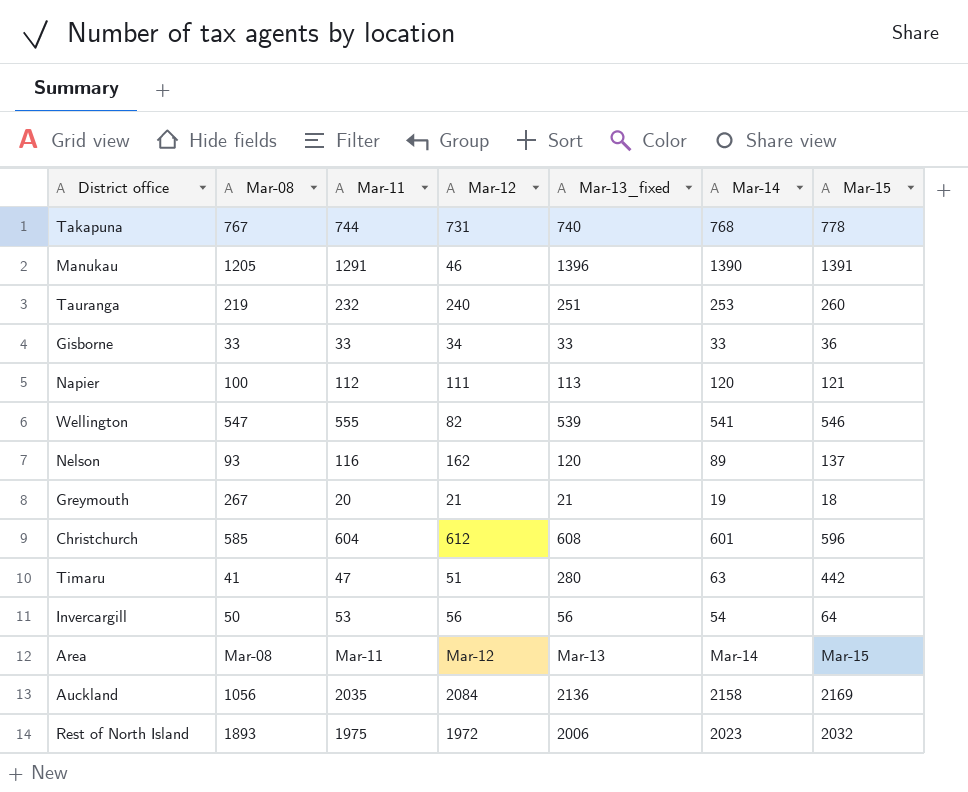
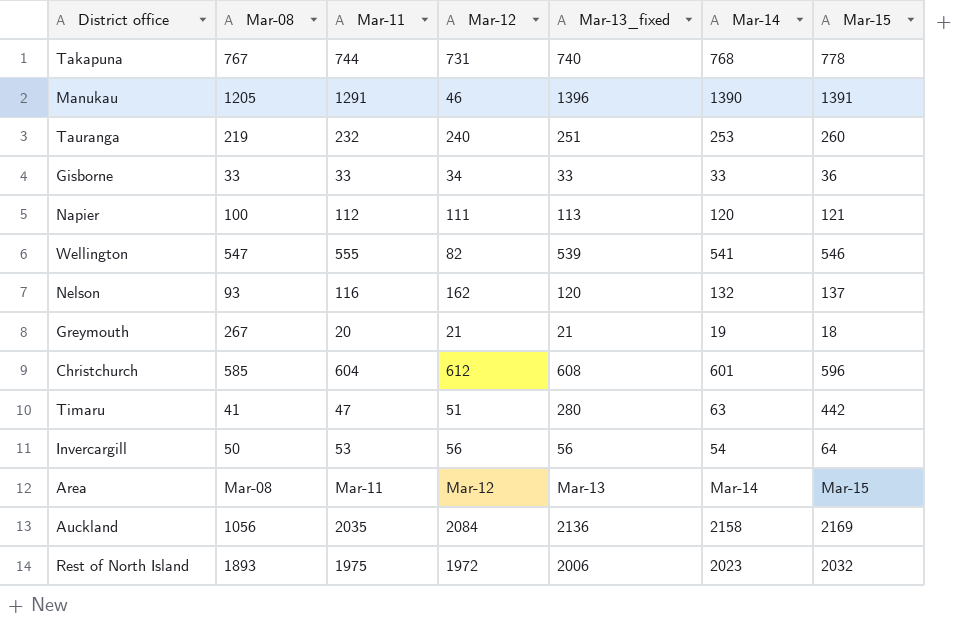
Nelson | Mar-14: 89 -> 132

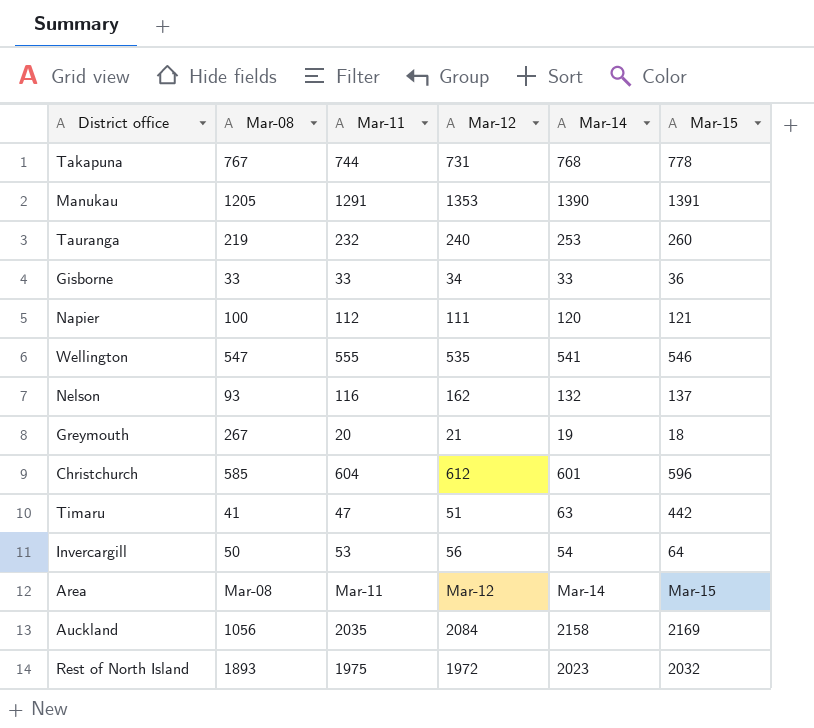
column Mar-13_fixed | position: 5 -> none
Manukau | Mar-12: 46 -> 1353
Wellington | Mar-12: 82 -> 535

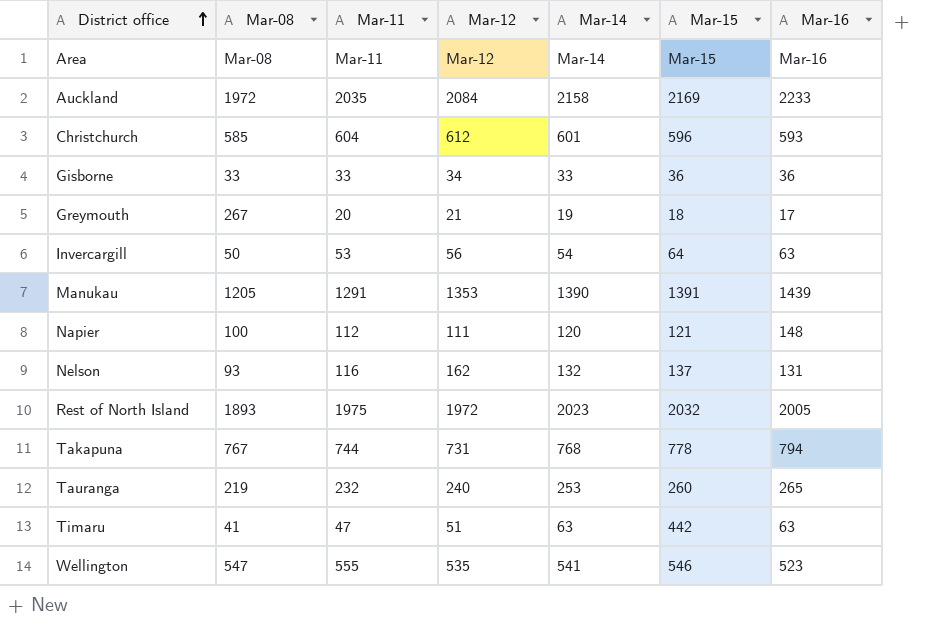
row order: none -> District office ascending
column Mar-16 | position: none -> 7
Auckland | Mar-08: 1056 -> 1972

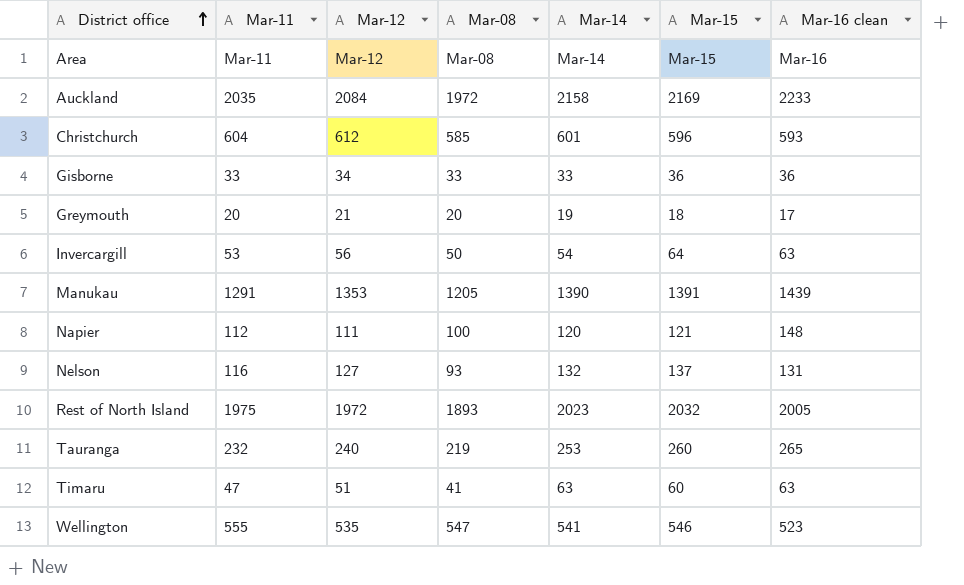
column Mar-08 | position: 2 -> 4
column name: Mar-16 -> Mar-16 clean
row Takapuna: 767 | 744 | 731 | 768 | 778 | 794 -> none
Greymouth | Mar-08: 267 -> 20
Nelson | Mar-12: 162 -> 127
Timaru | Mar-15: 442 -> 60

